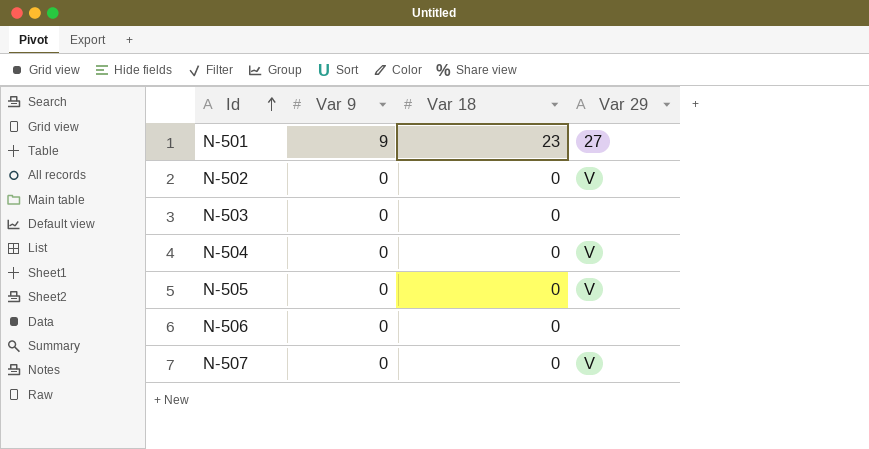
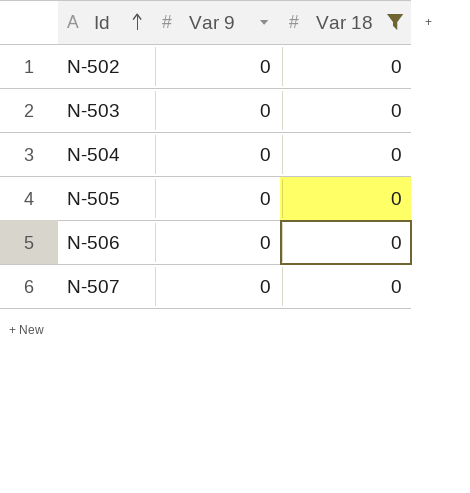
filter: none -> Var 18 = 0
column Var 29 | position: 4 -> none

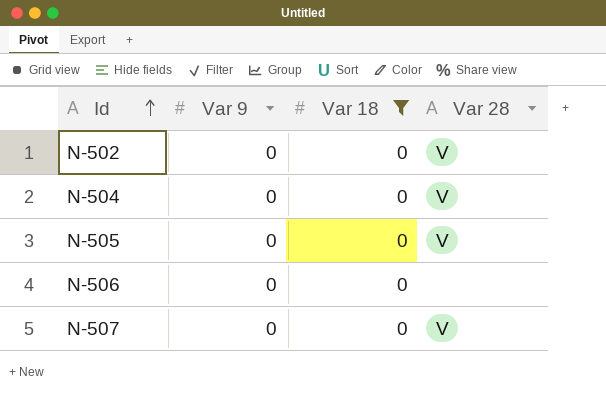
column Var 28 | position: none -> 4
row N-503: 0 | 0 -> none

